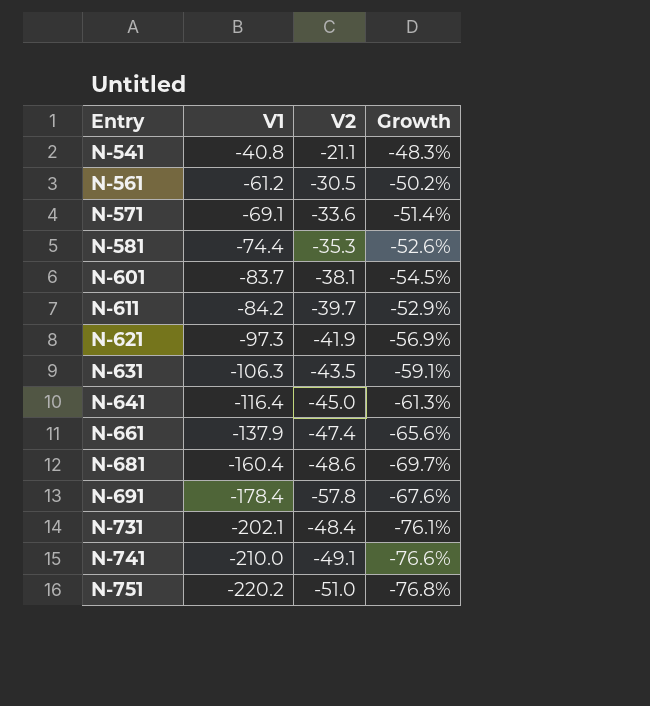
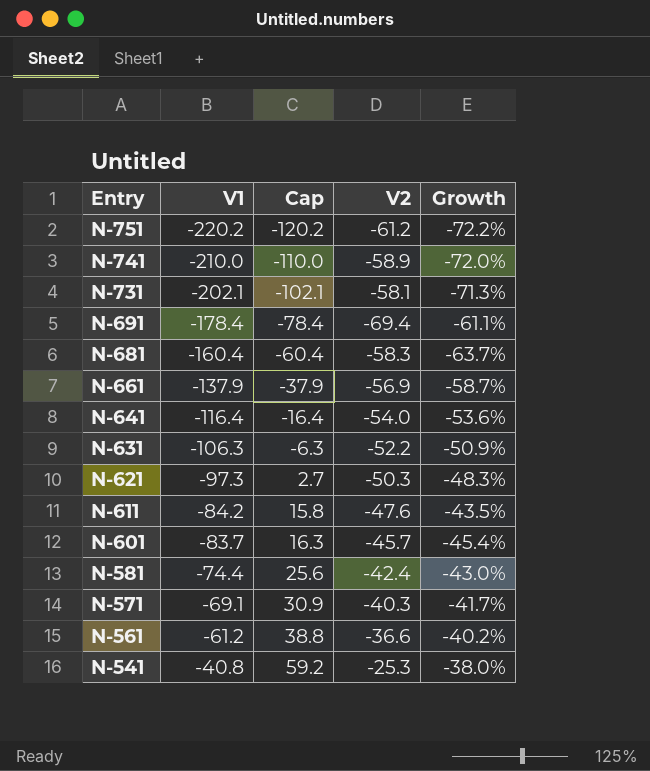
row order: Entry ascending -> Entry descending
column Cap | formula: none -> [V1] + 100
N-751 | V2: -51.0 -> -61.2
N-751 | Growth: -76.8% -> -72.2%
N-741 | V2: -49.1 -> -58.9
N-741 | Growth: -76.6% -> -72.0%
N-731 | V2: -48.4 -> -58.1
N-731 | Growth: -76.1% -> -71.3%
N-691 | V2: -57.8 -> -69.4
N-691 | Growth: -67.6% -> -61.1%
N-681 | V2: -48.6 -> -58.3
N-681 | Growth: -69.7% -> -63.7%
N-661 | V2: -47.4 -> -56.9
N-661 | Growth: -65.6% -> -58.7%
N-641 | V2: -45.0 -> -54.0
N-641 | Growth: -61.3% -> -53.6%
N-631 | V2: -43.5 -> -52.2
N-631 | Growth: -59.1% -> -50.9%
N-621 | V2: -41.9 -> -50.3
N-621 | Growth: -56.9% -> -48.3%
N-611 | V2: -39.7 -> -47.6
N-611 | Growth: -52.9% -> -43.5%
N-601 | V2: -38.1 -> -45.7
N-601 | Growth: -54.5% -> -45.4%
N-581 | V2: -35.3 -> -42.4
N-581 | Growth: -52.6% -> -43.0%
N-571 | V2: -33.6 -> -40.3
N-571 | Growth: -51.4% -> -41.7%
N-561 | V2: -30.5 -> -36.6
N-561 | Growth: -50.2% -> -40.2%
N-541 | V2: -21.1 -> -25.3
N-541 | Growth: -48.3% -> -38.0%

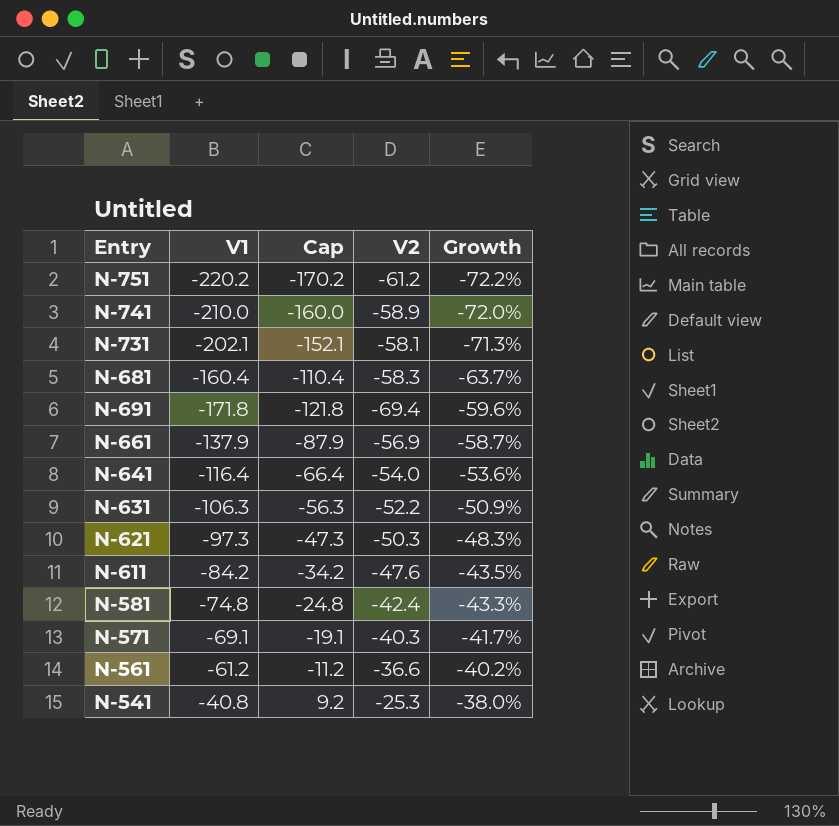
row order: Entry descending -> Growth ascending
column Cap | formula: [V1] + 100 -> [V1] + 50
row N-601: -83.7 | 16.3 | -45.7 | -45.4% -> none
N-691 | V1: -178.4 -> -171.8
N-691 | Growth: -61.1% -> -59.6%
N-581 | V1: -74.4 -> -74.8
N-581 | Growth: -43.0% -> -43.3%

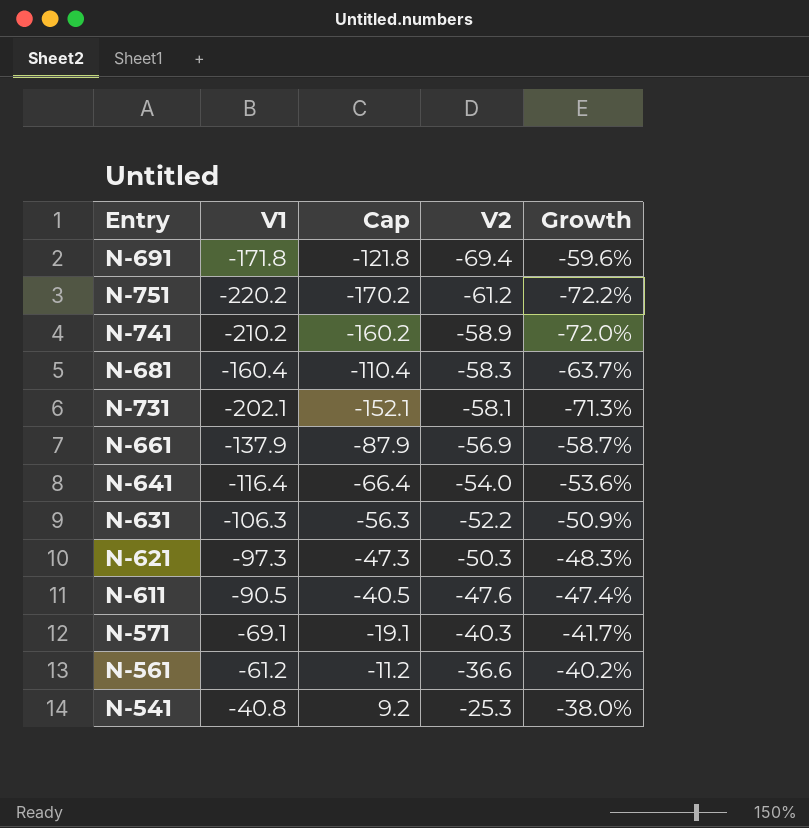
row order: Growth ascending -> V2 ascending
row N-581: -74.8 | -24.8 | -42.4 | -43.3% -> none
N-741 | V1: -210.0 -> -210.2
N-741 | Cap: -160.0 -> -160.2
N-611 | V1: -84.2 -> -90.5
N-611 | Cap: -34.2 -> -40.5
N-611 | Growth: -43.5% -> -47.4%

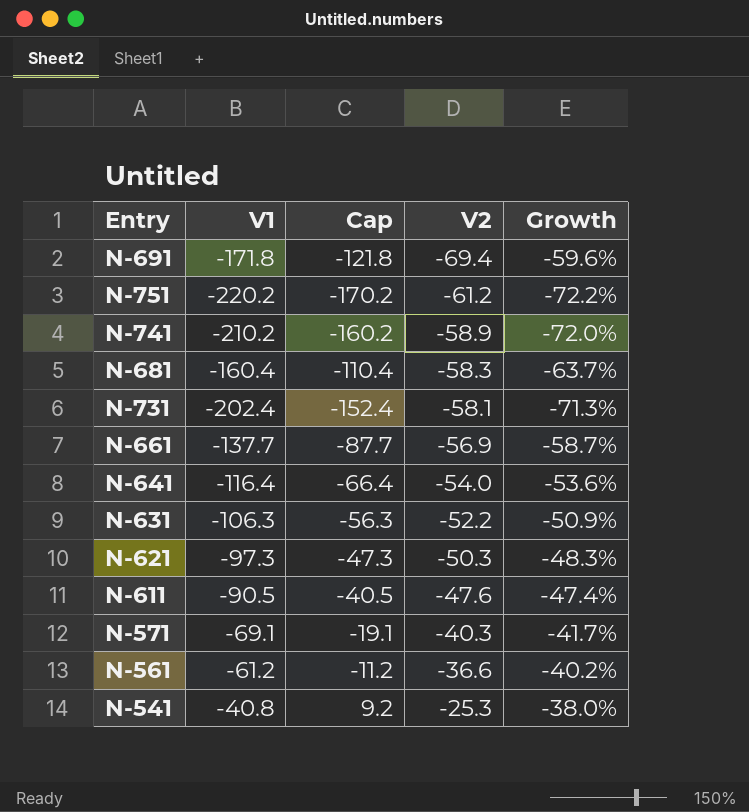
N-731 | V1: -202.1 -> -202.4
N-731 | Cap: -152.1 -> -152.4
N-661 | V1: -137.9 -> -137.7
N-661 | Cap: -87.9 -> -87.7

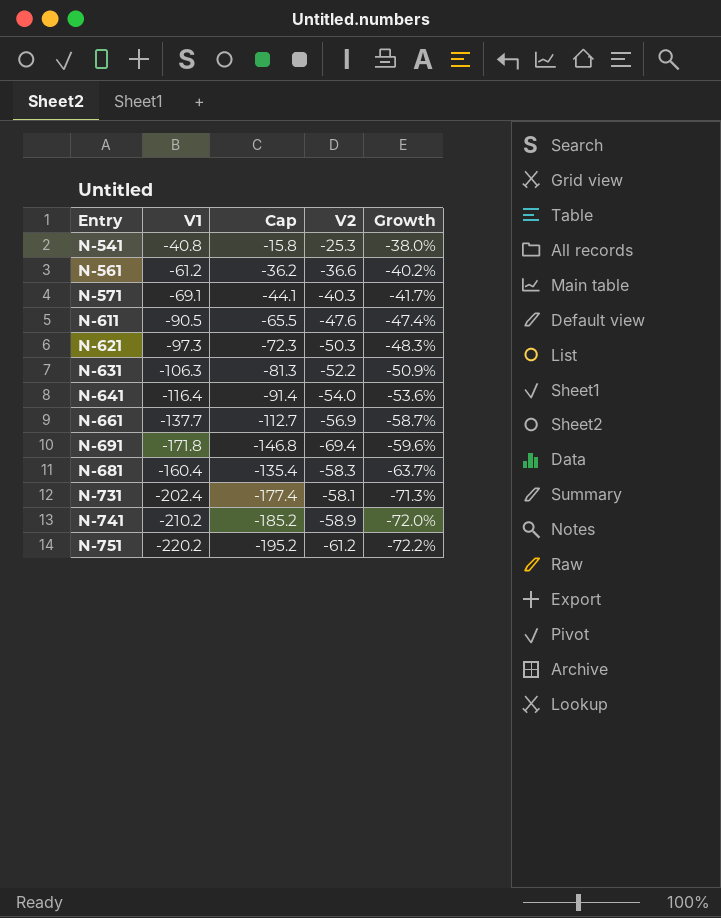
row order: V2 ascending -> Growth descending
column Cap | formula: [V1] + 50 -> [V1] + 25

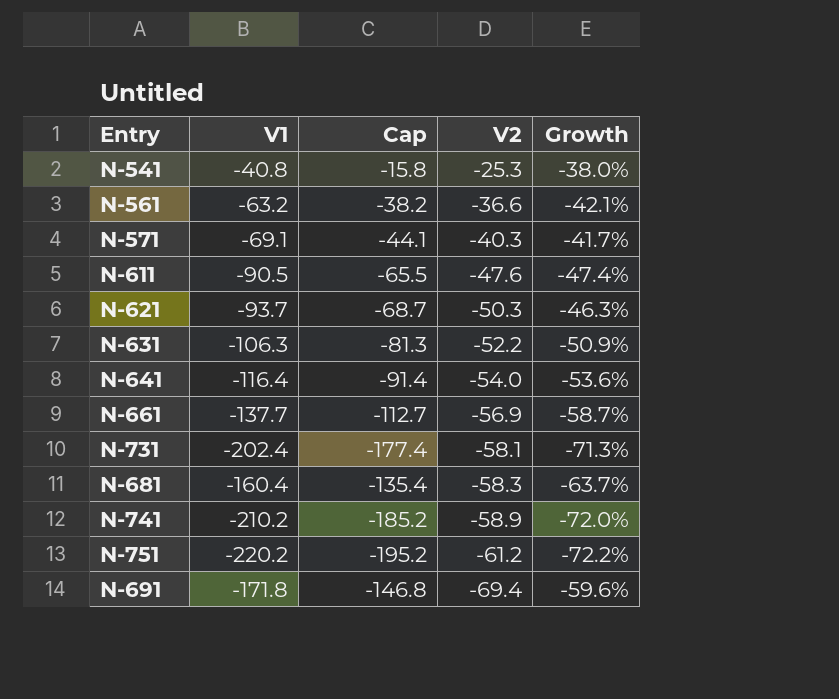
row order: Growth descending -> V2 descending
N-561 | V1: -61.2 -> -63.2
N-561 | Cap: -36.2 -> -38.2
N-561 | Growth: -40.2% -> -42.1%
N-621 | V1: -97.3 -> -93.7
N-621 | Cap: -72.3 -> -68.7
N-621 | Growth: -48.3% -> -46.3%

